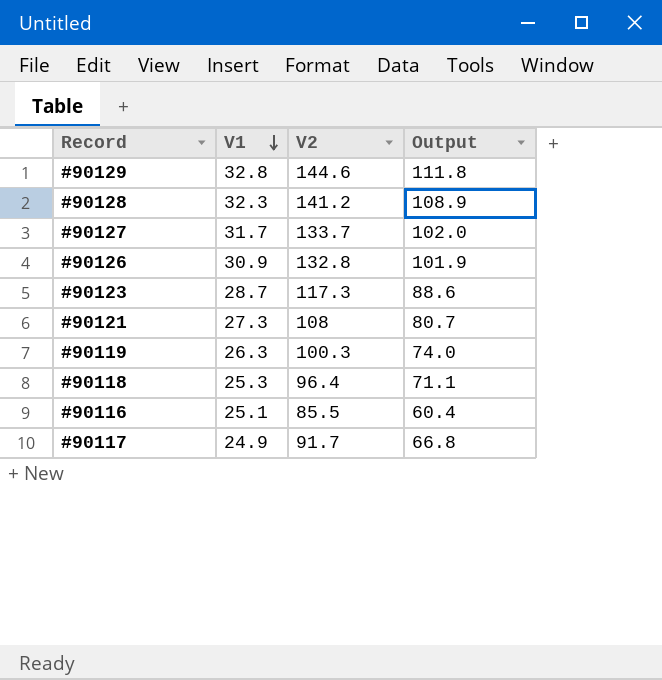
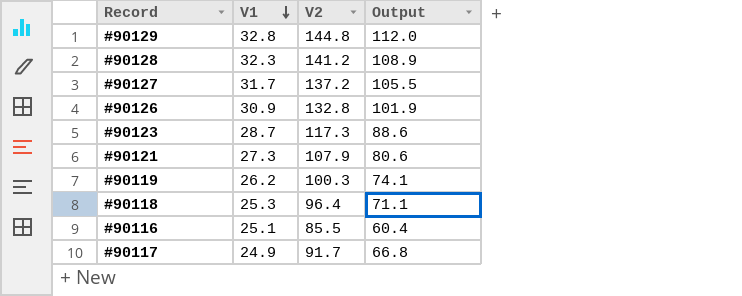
#90129 | V2: 144.6 -> 144.8
#90129 | Output: 111.8 -> 112.0
#90127 | V2: 133.7 -> 137.2
#90127 | Output: 102.0 -> 105.5
#90121 | V2: 108 -> 107.9
#90121 | Output: 80.7 -> 80.6
#90119 | V1: 26.3 -> 26.2
#90119 | Output: 74.0 -> 74.1

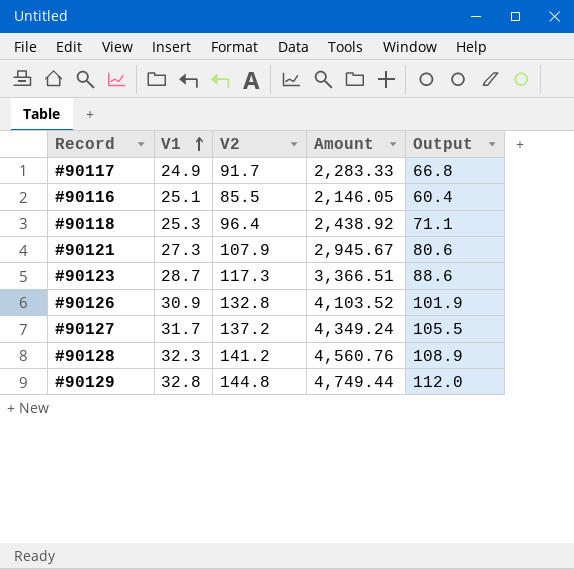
row order: V1 descending -> V1 ascending
column Amount | formula: none -> [V1] * [V2]
row #90119: 26.2 | 100.3 | 74.1 -> none

